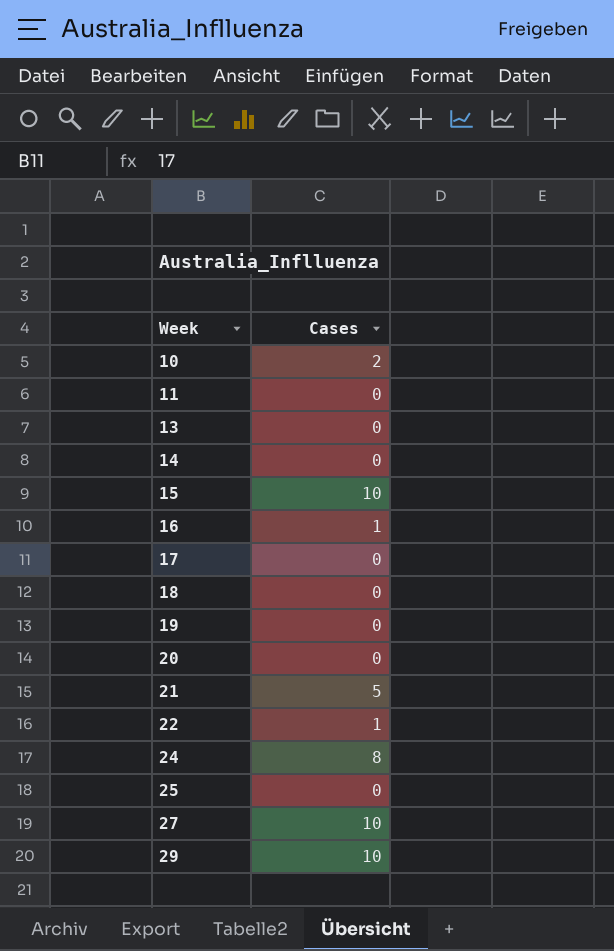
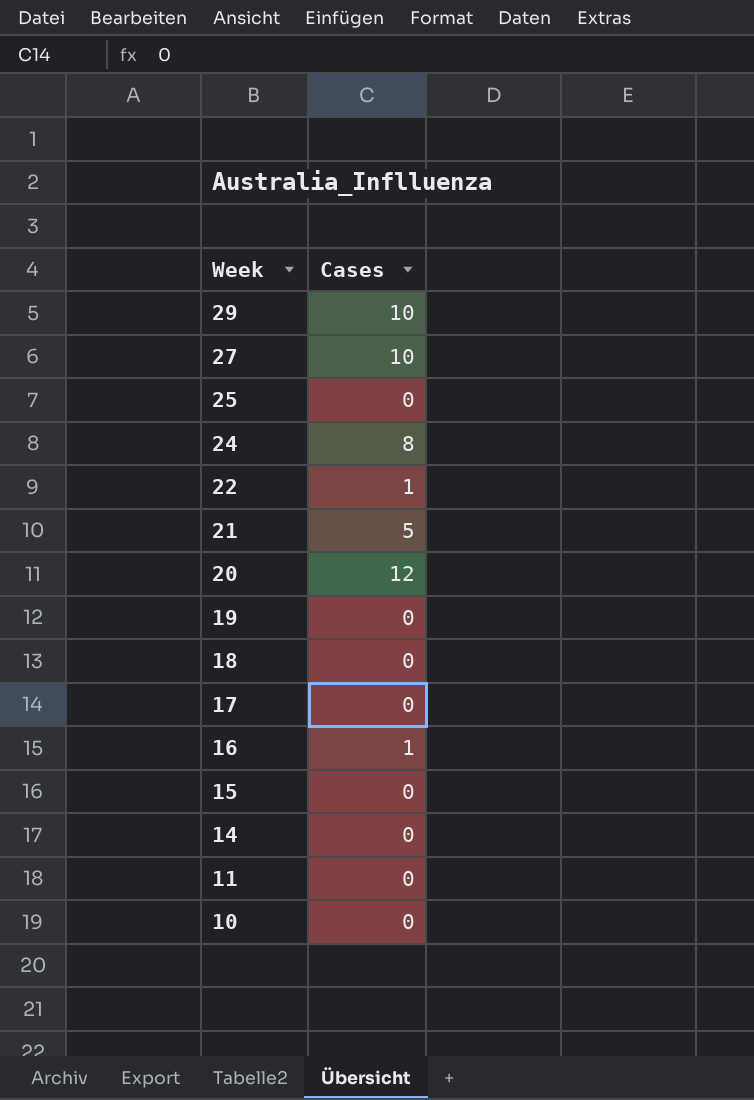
row order: Week ascending -> Week descending
row 13: 0 -> none
20 | Cases: 0 -> 12
15 | Cases: 10 -> 0
10 | Cases: 2 -> 0

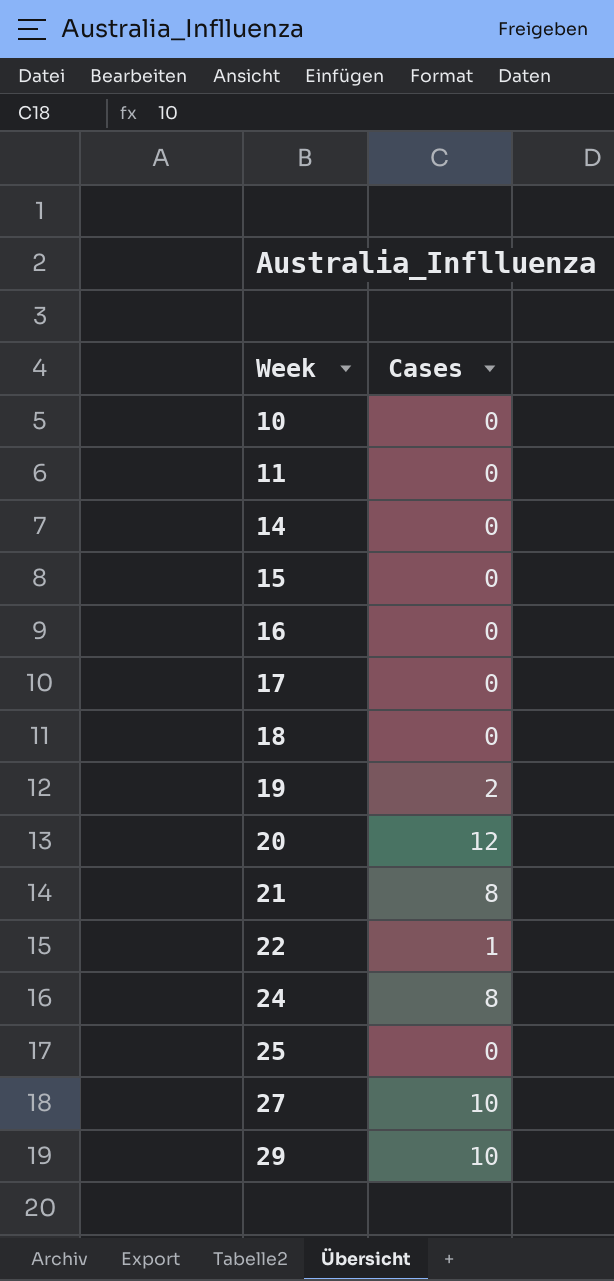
row order: Week descending -> Week ascending
16 | Cases: 1 -> 0
19 | Cases: 0 -> 2
21 | Cases: 5 -> 8

